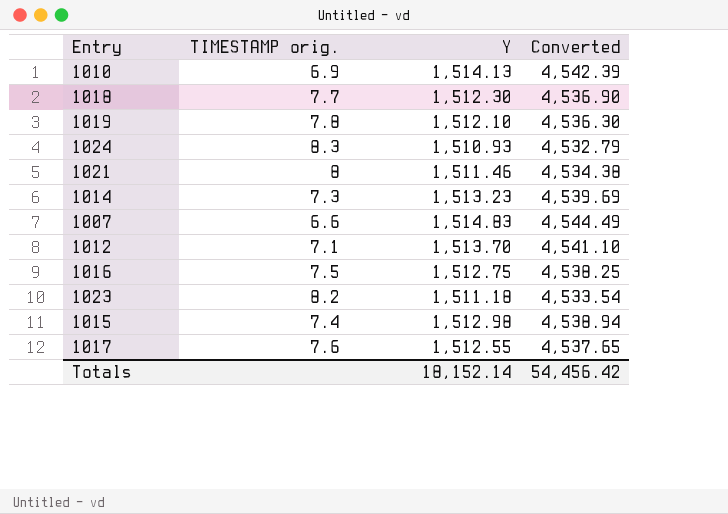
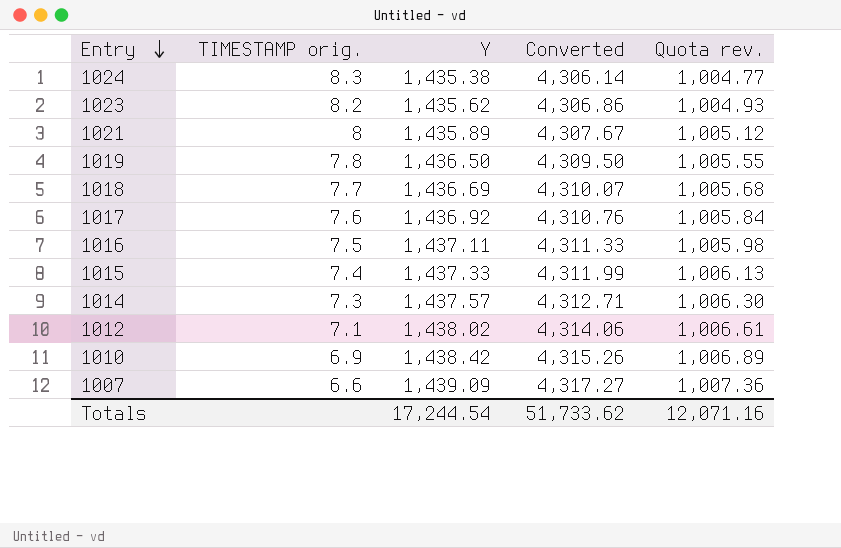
row order: none -> Entry descending
column Quota rev. | formula: none -> [Y] * 0.7
1024 | Y: 1,510.93 -> 1,435.38
1024 | Converted: 4,532.79 -> 4,306.14
1023 | Y: 1,511.18 -> 1,435.62
1023 | Converted: 4,533.54 -> 4,306.86
1021 | Y: 1,511.46 -> 1,435.89
1021 | Converted: 4,534.38 -> 4,307.67
1019 | Y: 1,512.10 -> 1,436.50
1019 | Converted: 4,536.30 -> 4,309.50
1018 | Y: 1,512.30 -> 1,436.69
1018 | Converted: 4,536.90 -> 4,310.07
1017 | Y: 1,512.55 -> 1,436.92
1017 | Converted: 4,537.65 -> 4,310.76
1016 | Y: 1,512.75 -> 1,437.11
1016 | Converted: 4,538.25 -> 4,311.33
1015 | Y: 1,512.98 -> 1,437.33
1015 | Converted: 4,538.94 -> 4,311.99
1014 | Y: 1,513.23 -> 1,437.57
1014 | Converted: 4,539.69 -> 4,312.71
1012 | Y: 1,513.70 -> 1,438.02
1012 | Converted: 4,541.10 -> 4,314.06
1010 | Y: 1,514.13 -> 1,438.42
1010 | Converted: 4,542.39 -> 4,315.26
1007 | Y: 1,514.83 -> 1,439.09
1007 | Converted: 4,544.49 -> 4,317.27
Totals | Y: 18,152.14 -> 17,244.54
Totals | Converted: 54,456.42 -> 51,733.62

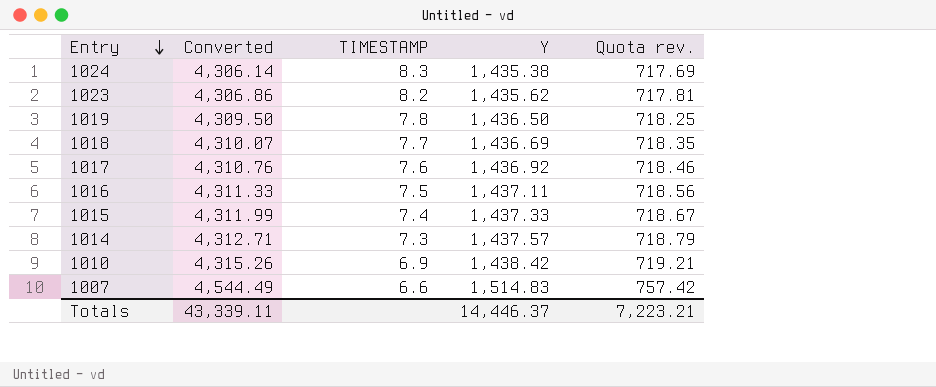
column Converted | position: 4 -> 2
column name: TIMESTAMP orig. -> TIMESTAMP
column Quota rev. | formula: [Y] * 0.7 -> [Y] * 0.5
row 1021: 8 | 1,435.89 | 4,307.67 | 1,005.12 -> none
row 1012: 7.1 | 1,438.02 | 4,314.06 | 1,006.61 -> none
1007 | Converted: 4,317.27 -> 4,544.49
1007 | Y: 1,439.09 -> 1,514.83
Totals | Converted: 51,733.62 -> 43,339.11
Totals | Y: 17,244.54 -> 14,446.37
Totals | Quota rev.: 12,071.16 -> 7,223.21

